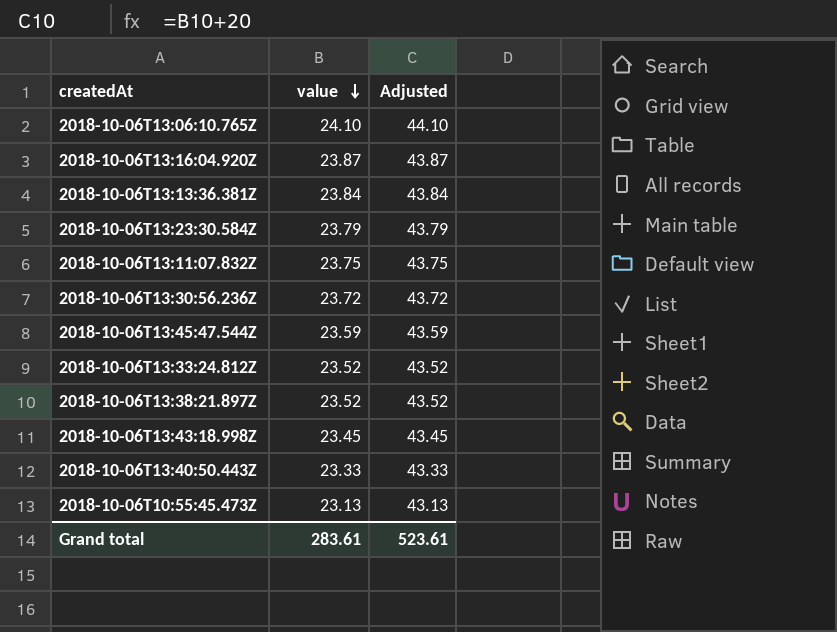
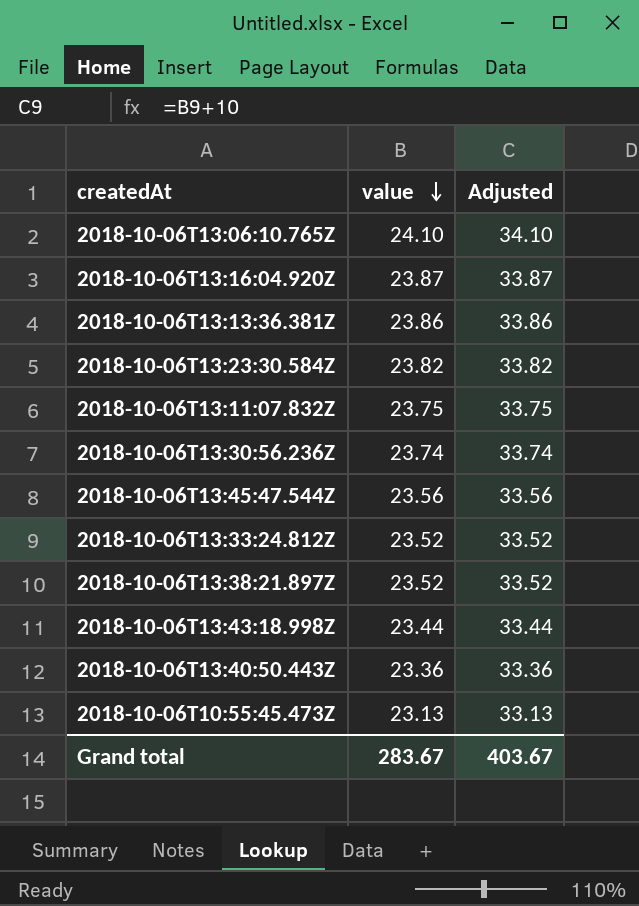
column Adjusted | formula: [value] + 20 -> [value] + 10
2018-10-06T13:13:36.381Z | value: 23.84 -> 23.86
2018-10-06T13:23:30.584Z | value: 23.79 -> 23.82
2018-10-06T13:30:56.236Z | value: 23.72 -> 23.74
2018-10-06T13:45:47.544Z | value: 23.59 -> 23.56
2018-10-06T13:43:18.998Z | value: 23.45 -> 23.44
2018-10-06T13:40:50.443Z | value: 23.33 -> 23.36
Grand total | value: 283.61 -> 283.67
Grand total | Adjusted: 523.61 -> 403.67

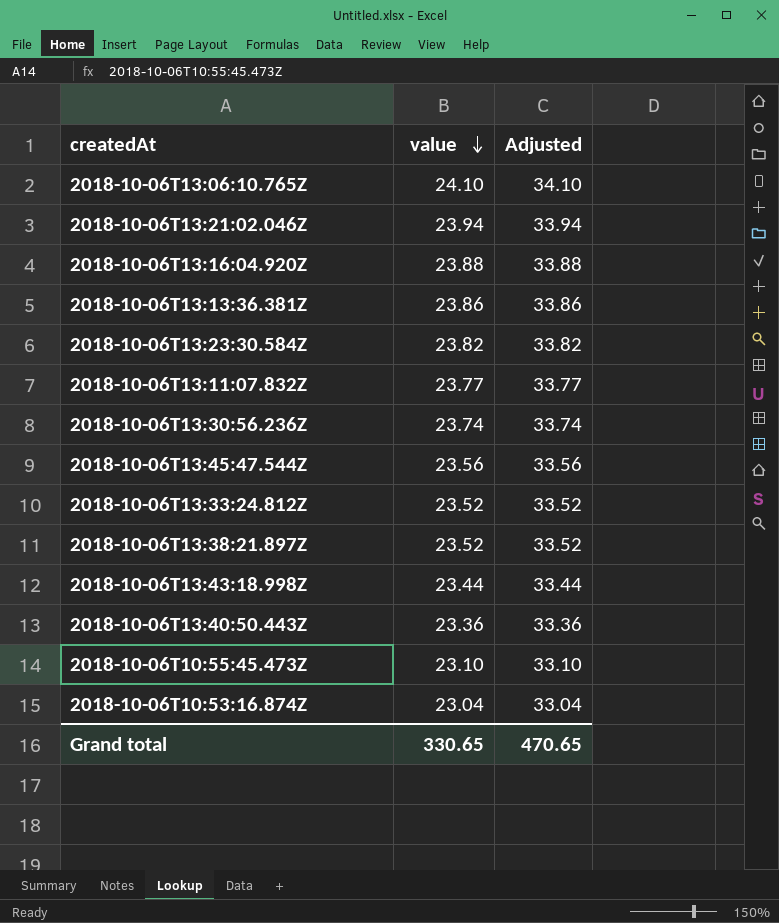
row 2018-10-06T13:21:02.046Z: none -> 23.94 | 33.94
2018-10-06T13:16:04.920Z | value: 23.87 -> 23.88
2018-10-06T13:16:04.920Z | Adjusted: 33.87 -> 33.88
2018-10-06T13:11:07.832Z | value: 23.75 -> 23.77
2018-10-06T13:11:07.832Z | Adjusted: 33.75 -> 33.77
2018-10-06T10:55:45.473Z | value: 23.13 -> 23.10
2018-10-06T10:55:45.473Z | Adjusted: 33.13 -> 33.10
row 2018-10-06T10:53:16.874Z: none -> 23.04 | 33.04
Grand total | value: 283.67 -> 330.65
Grand total | Adjusted: 403.67 -> 470.65

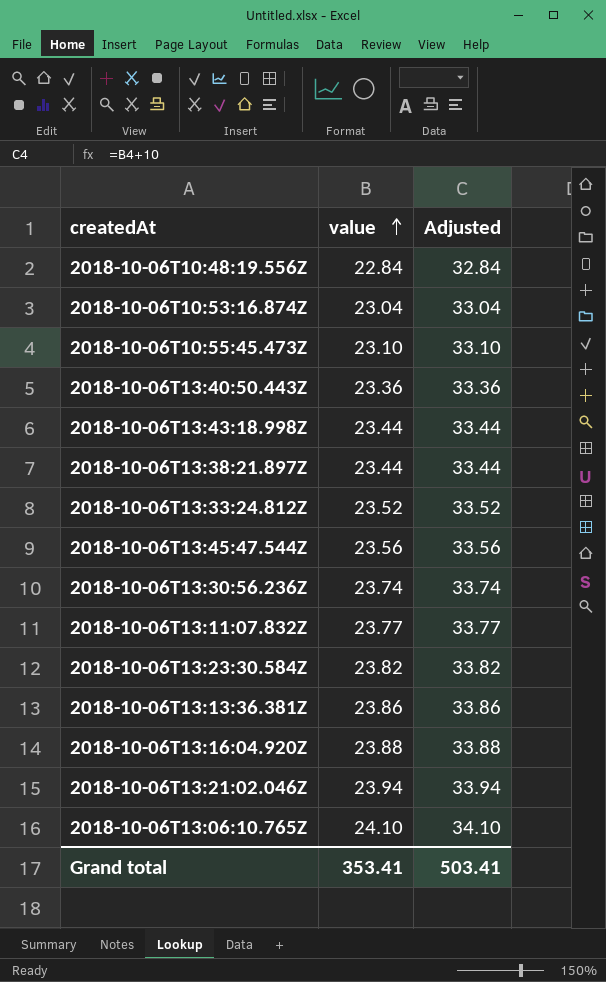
row order: value descending -> value ascending
row 2018-10-06T10:48:19.556Z: none -> 22.84 | 32.84
2018-10-06T13:38:21.897Z | value: 23.52 -> 23.44
2018-10-06T13:38:21.897Z | Adjusted: 33.52 -> 33.44
Grand total | value: 330.65 -> 353.41
Grand total | Adjusted: 470.65 -> 503.41

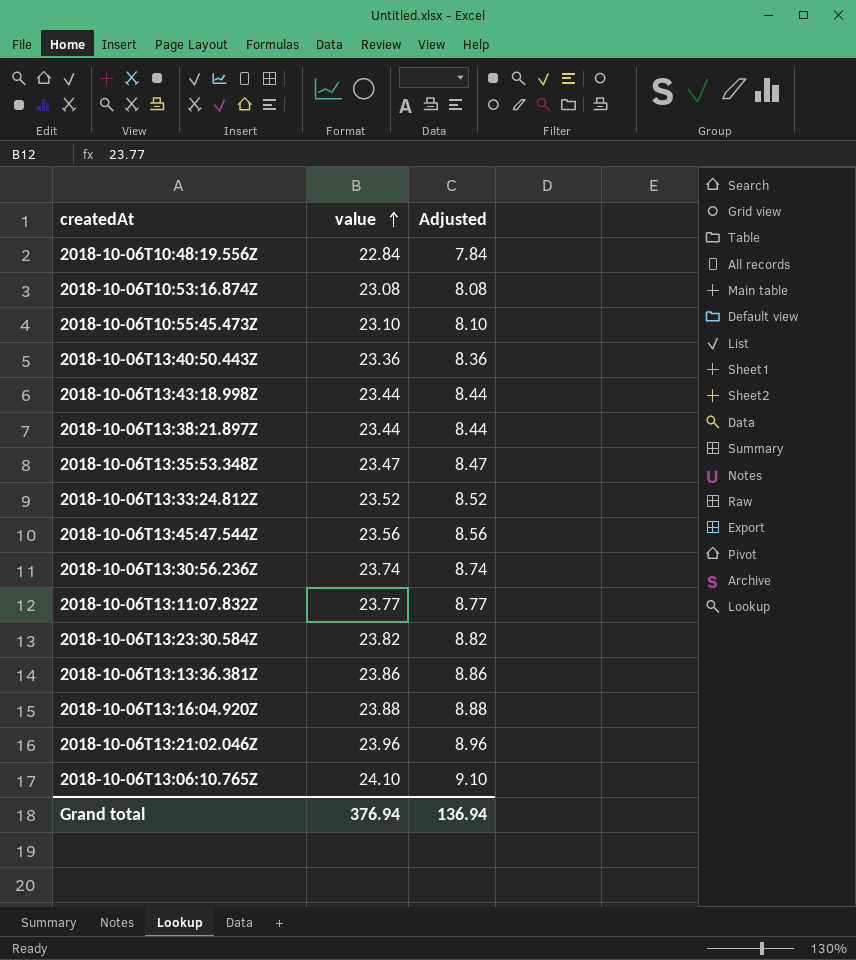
column Adjusted | formula: [value] + 10 -> [value] - 15
2018-10-06T10:53:16.874Z | value: 23.04 -> 23.08
row 2018-10-06T13:35:53.348Z: none -> 23.47 | 8.47
2018-10-06T13:21:02.046Z | value: 23.94 -> 23.96
Grand total | value: 353.41 -> 376.94
Grand total | Adjusted: 503.41 -> 136.94

